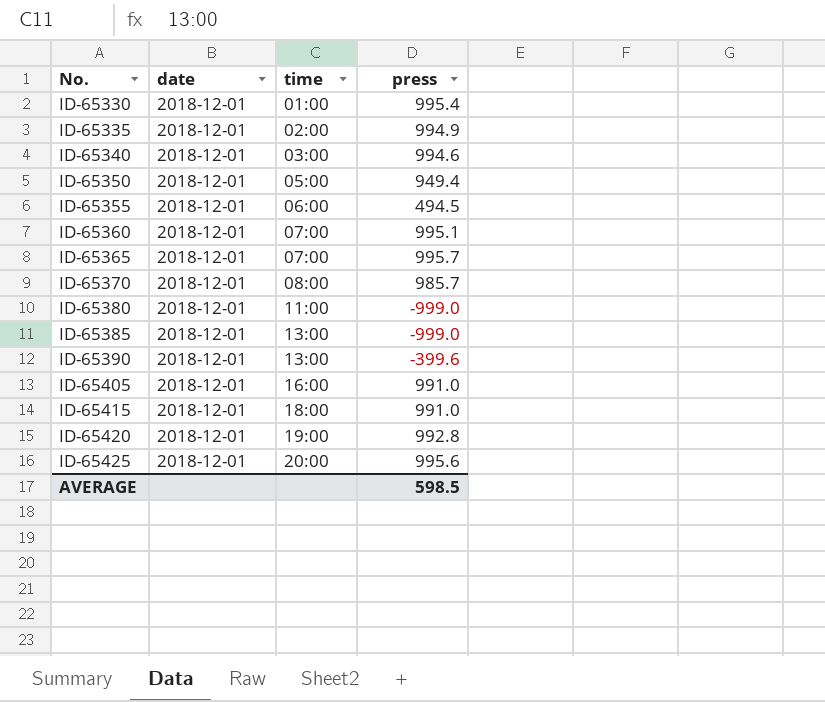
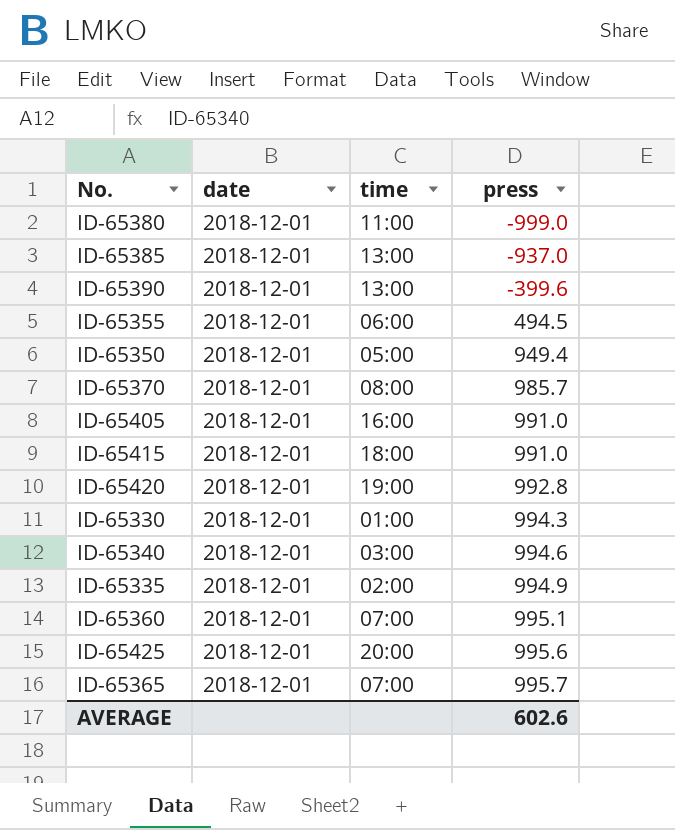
row order: No. ascending -> press ascending
ID-65385 | press: -999.0 -> -937.0
ID-65330 | press: 995.4 -> 994.3
AVERAGE | press: 598.5 -> 602.6

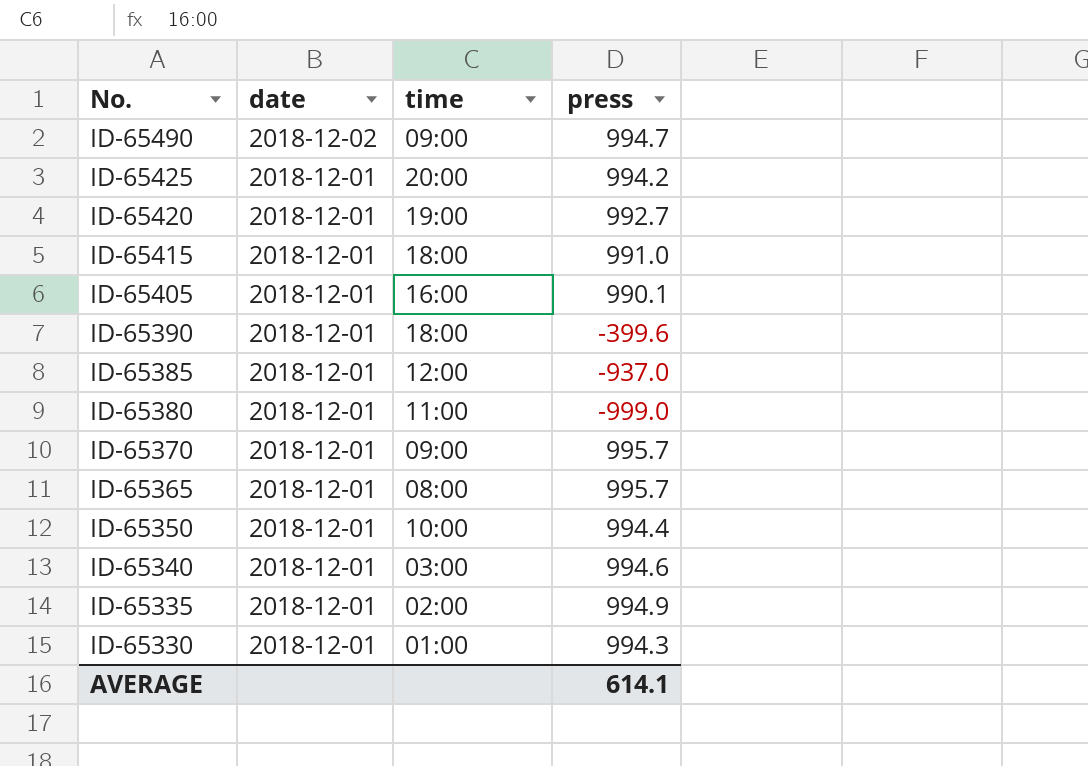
row order: press ascending -> No. descending
row ID-65355: 2018-12-01 | 06:00 | 494.5 -> none
row ID-65360: 2018-12-01 | 07:00 | 995.1 -> none
row ID-65490: none -> 2018-12-02 | 09:00 | 994.7
ID-65425 | press: 995.6 -> 994.2
ID-65420 | press: 992.8 -> 992.7
ID-65405 | press: 991.0 -> 990.1
ID-65390 | time: 13:00 -> 18:00
ID-65385 | time: 13:00 -> 12:00
ID-65370 | time: 08:00 -> 09:00
ID-65370 | press: 985.7 -> 995.7
ID-65365 | time: 07:00 -> 08:00
ID-65350 | time: 05:00 -> 10:00
ID-65350 | press: 949.4 -> 994.4
AVERAGE | press: 602.6 -> 614.1

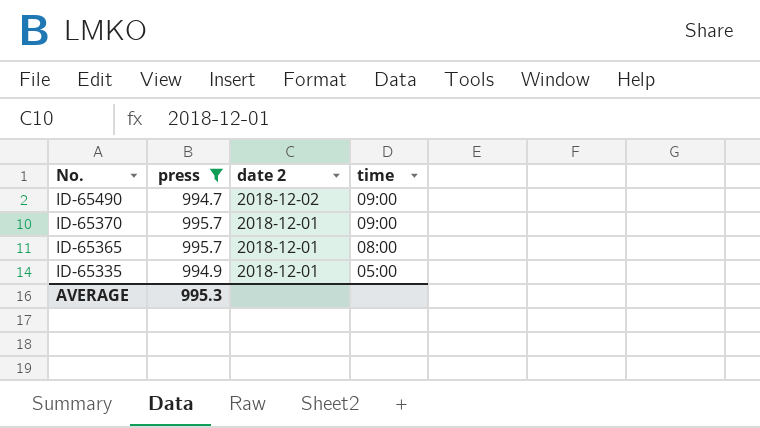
filter: none -> press >= 994.7
column press | position: 4 -> 2
column name: date -> date 2
ID-65335 | time: 02:00 -> 05:00
AVERAGE | press: 614.1 -> 995.3

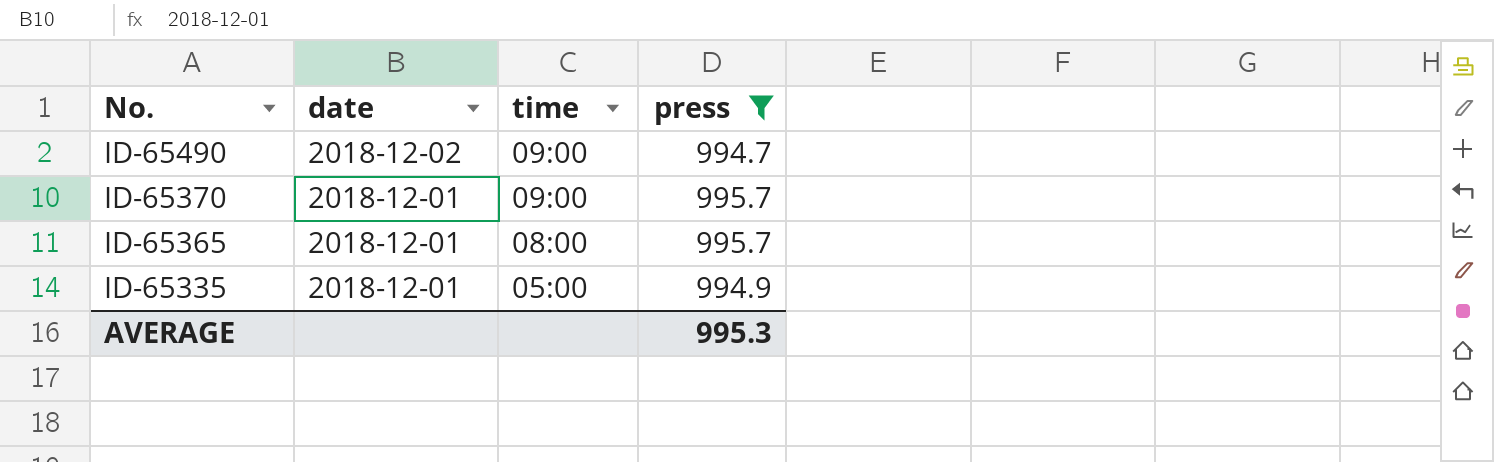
column name: date 2 -> date
column press | position: 2 -> 4

